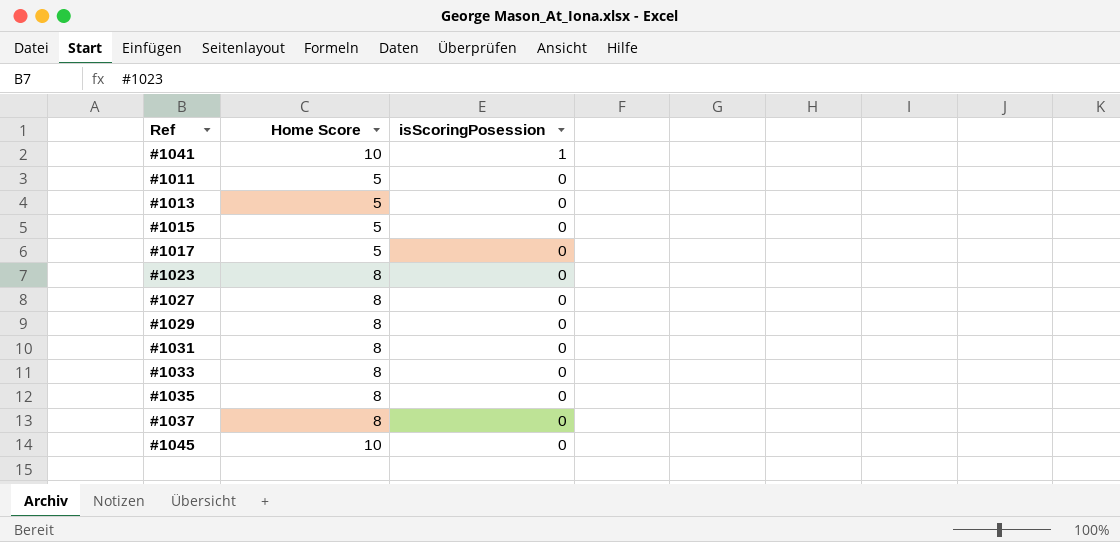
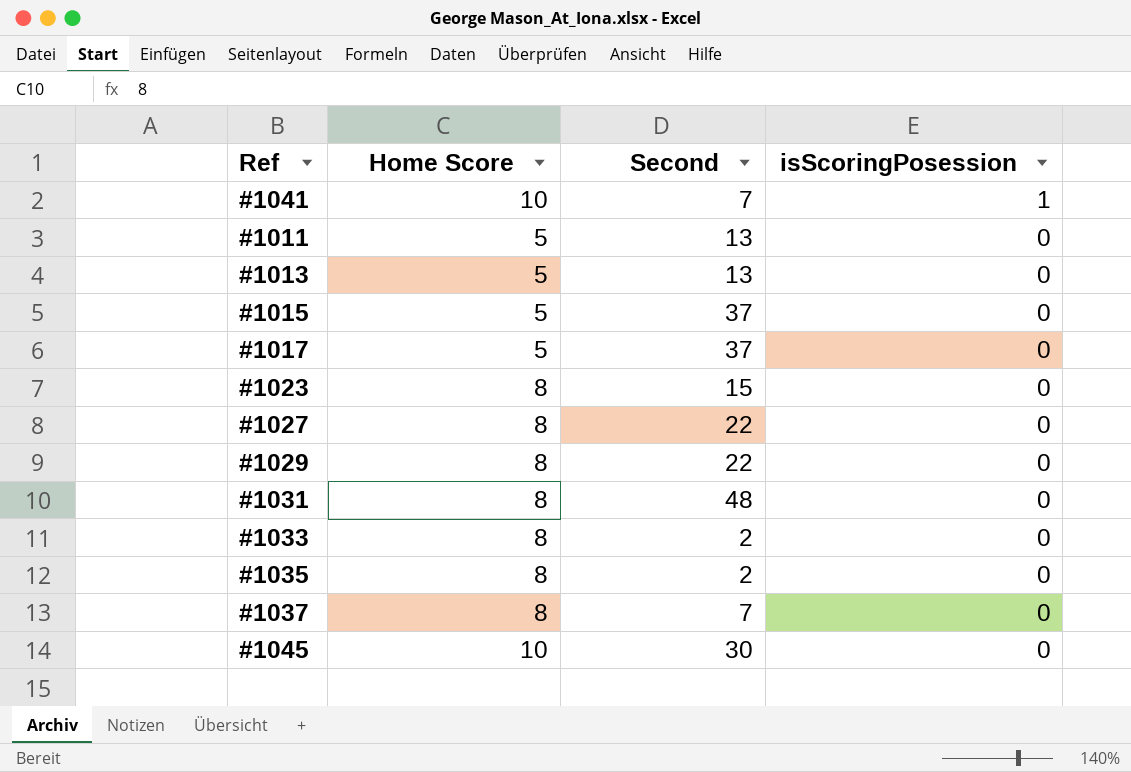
column Second | position: none -> 3

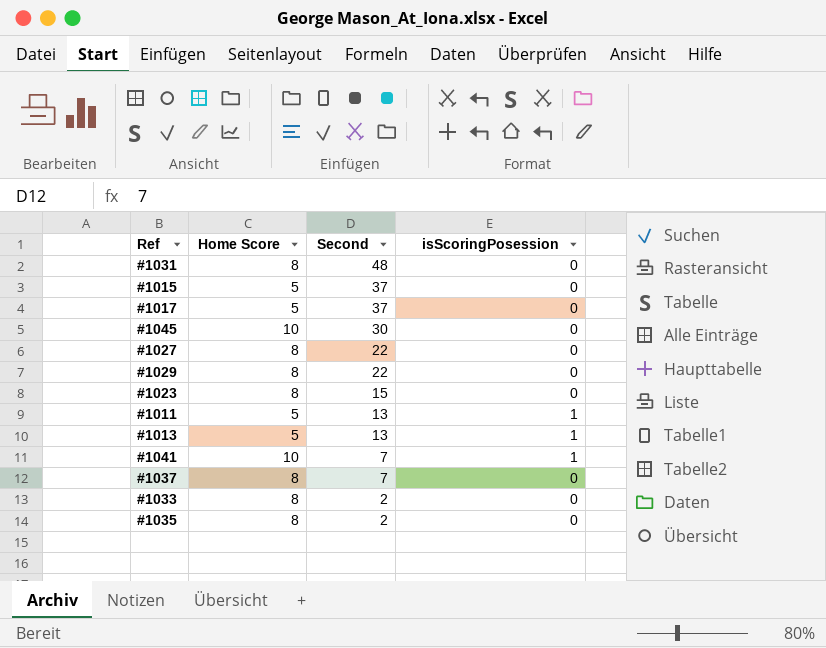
row order: isScoringPosession descending -> Second descending
#1011 | isScoringPosession: 0 -> 1
#1013 | isScoringPosession: 0 -> 1

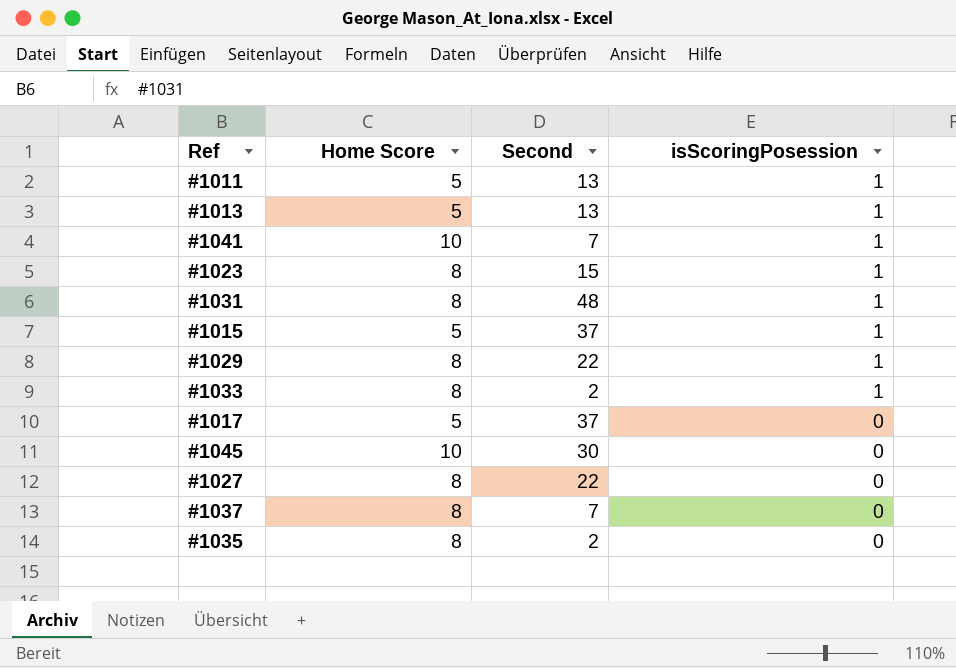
row order: Second descending -> isScoringPosession descending
#1023 | isScoringPosession: 0 -> 1
#1031 | isScoringPosession: 0 -> 1
#1015 | isScoringPosession: 0 -> 1
#1029 | isScoringPosession: 0 -> 1
#1033 | isScoringPosession: 0 -> 1

